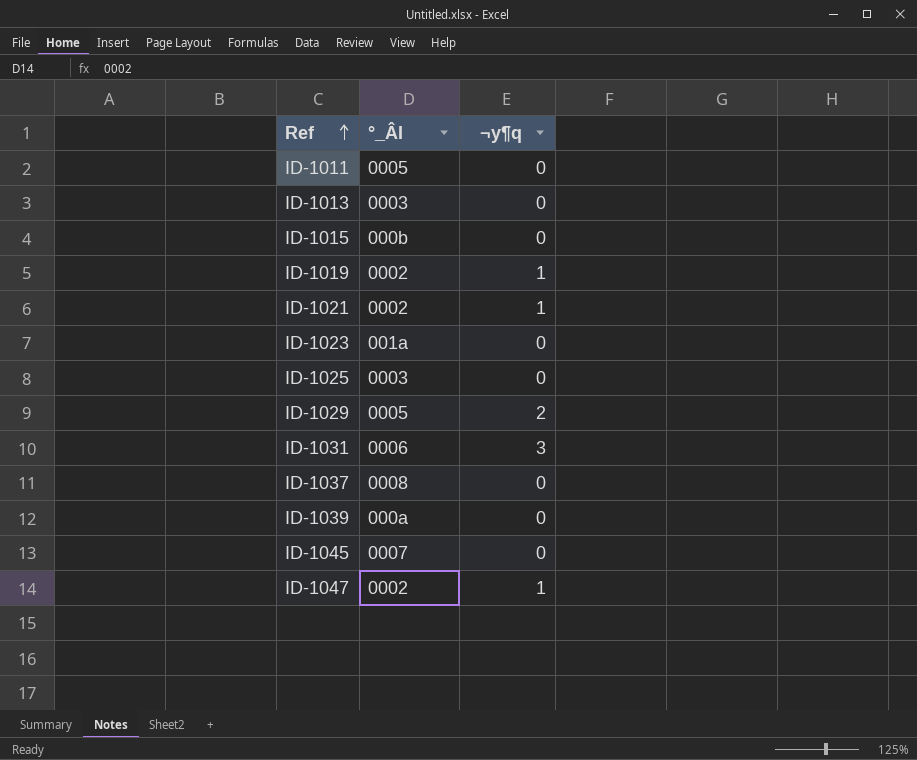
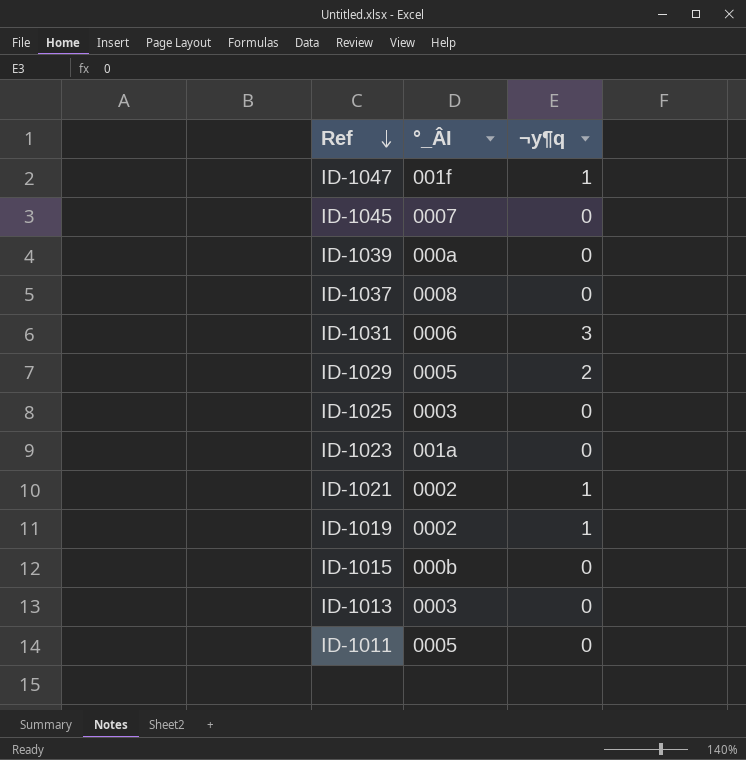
row order: Ref ascending -> Ref descending
ID-1047 | °_ÂI: 0002 -> 001f

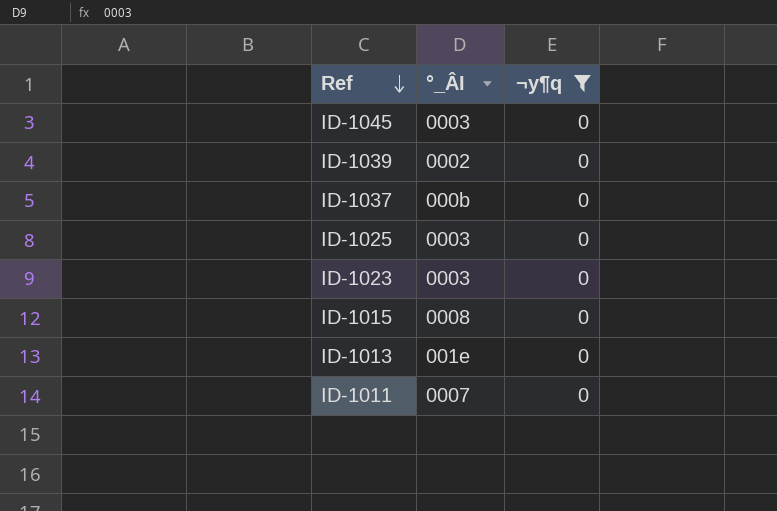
filter: none -> ¬y¶q = 0
ID-1045 | °_ÂI: 0007 -> 0003
ID-1039 | °_ÂI: 000a -> 0002
ID-1037 | °_ÂI: 0008 -> 000b
ID-1023 | °_ÂI: 001a -> 0003
ID-1015 | °_ÂI: 000b -> 0008
ID-1013 | °_ÂI: 0003 -> 001e
ID-1011 | °_ÂI: 0005 -> 0007

